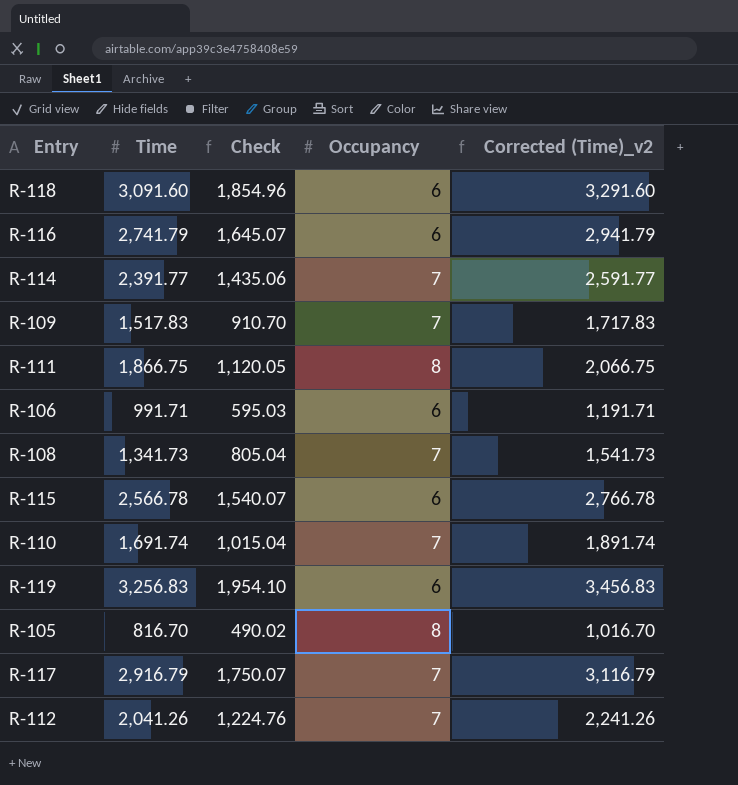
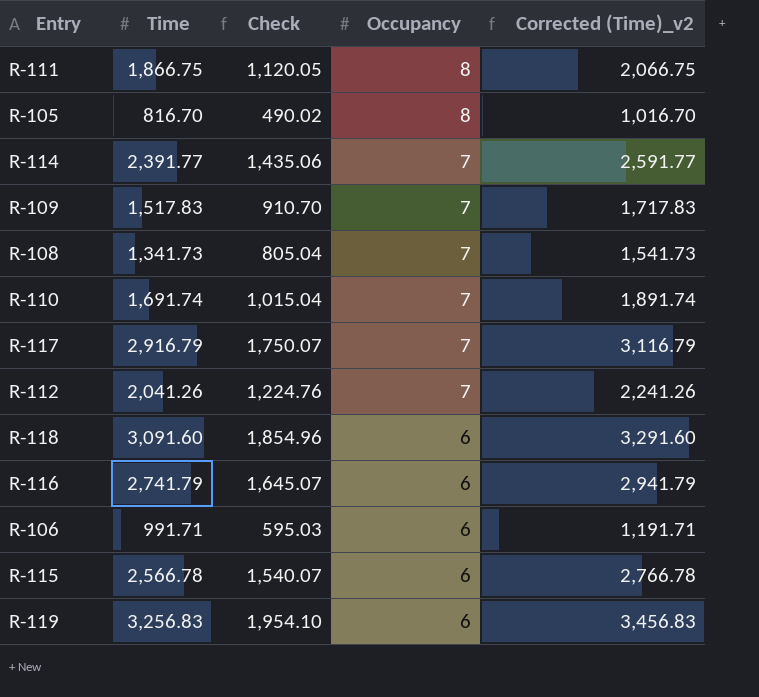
row order: none -> Occupancy descending

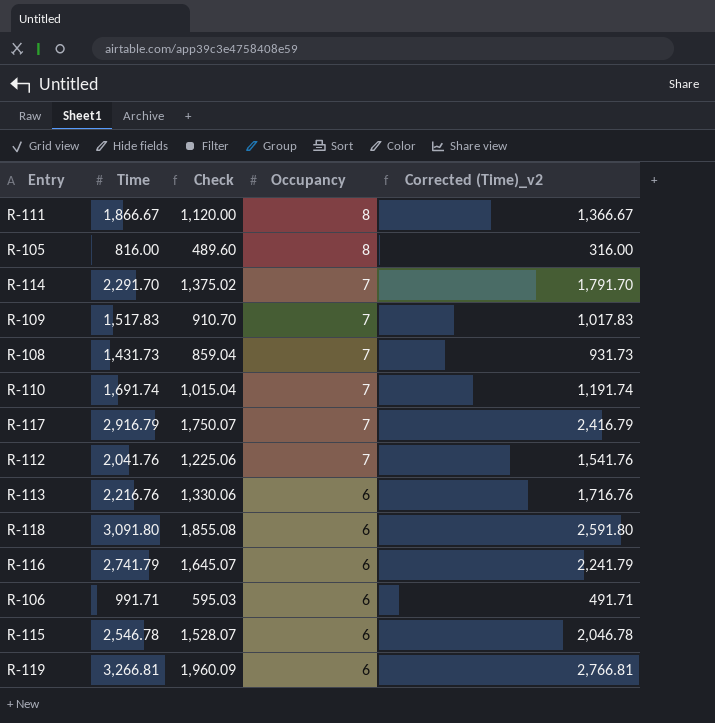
column Corrected (Time)_v2 | formula: [Time] + 200 -> [Time] - 500
R-111 | Time: 1,866.75 -> 1,866.67
R-111 | Check: 1,120.05 -> 1,120.00
R-105 | Time: 816.70 -> 816.00
R-105 | Check: 490.02 -> 489.60
R-114 | Time: 2,391.77 -> 2,291.70
R-114 | Check: 1,435.06 -> 1,375.02
R-108 | Time: 1,341.73 -> 1,431.73
R-108 | Check: 805.04 -> 859.04
R-112 | Time: 2,041.26 -> 2,041.76
R-112 | Check: 1,224.76 -> 1,225.06
row R-113: none -> 2,216.76 | 1,330.06 | 6 | 1,716.76
R-118 | Time: 3,091.60 -> 3,091.80
R-118 | Check: 1,854.96 -> 1,855.08
R-115 | Time: 2,566.78 -> 2,546.78
R-115 | Check: 1,540.07 -> 1,528.07
R-119 | Time: 3,256.83 -> 3,266.81
R-119 | Check: 1,954.10 -> 1,960.09

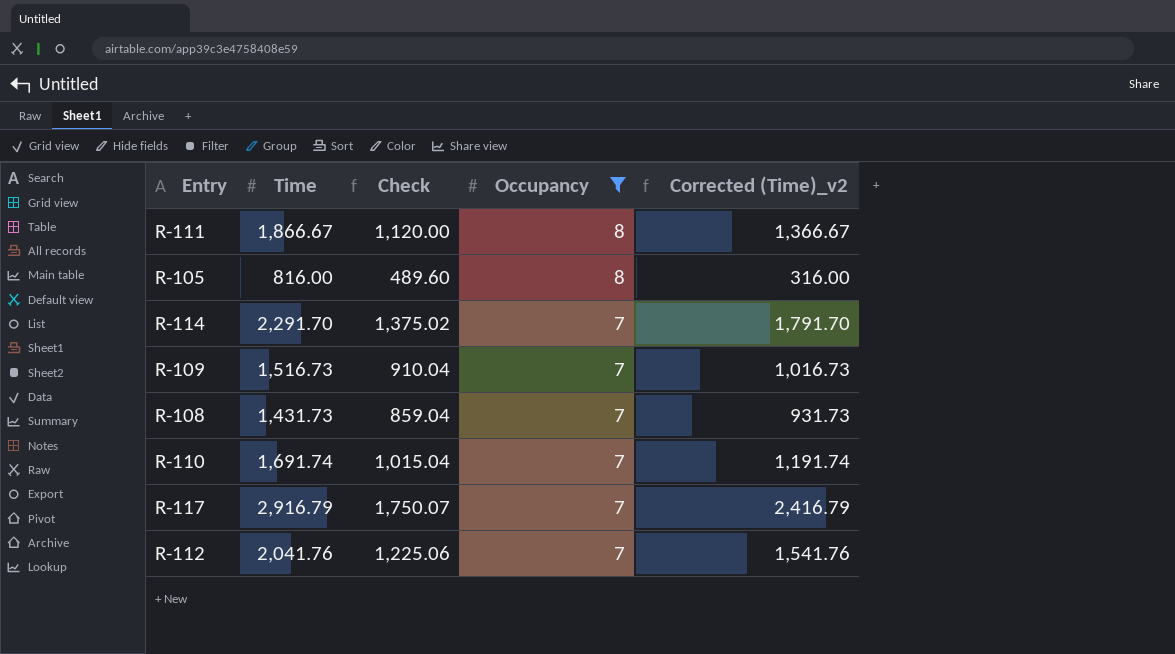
filter: none -> Occupancy != 6
R-109 | Time: 1,517.83 -> 1,516.73
R-109 | Check: 910.70 -> 910.04
R-109 | Corrected (Time)_v2: 1,017.83 -> 1,016.73

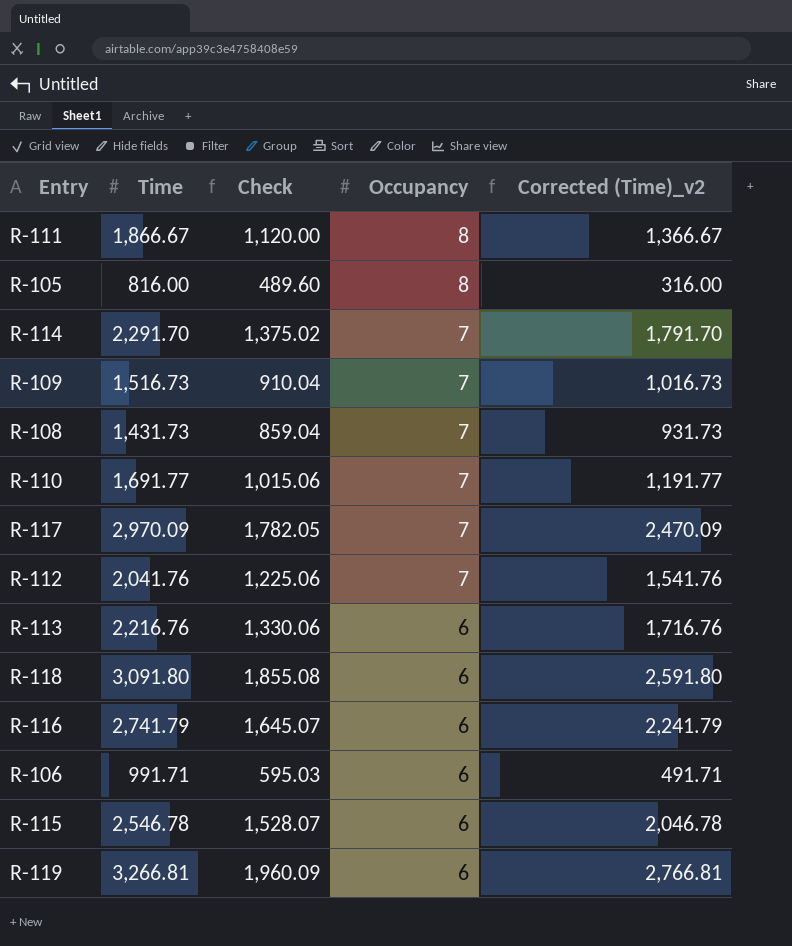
filter: Occupancy != 6 -> none
R-110 | Time: 1,691.74 -> 1,691.77
R-110 | Check: 1,015.04 -> 1,015.06
R-110 | Corrected (Time)_v2: 1,191.74 -> 1,191.77
R-117 | Time: 2,916.79 -> 2,970.09
R-117 | Check: 1,750.07 -> 1,782.05
R-117 | Corrected (Time)_v2: 2,416.79 -> 2,470.09

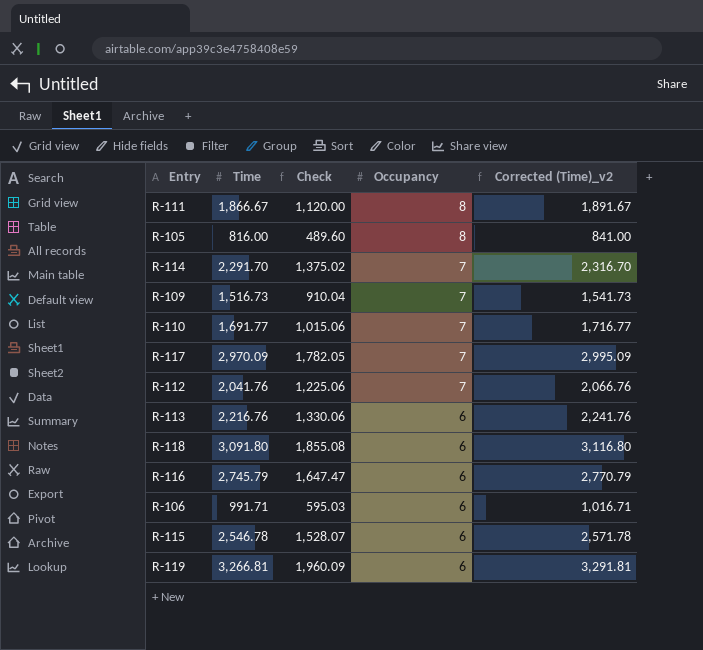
column Corrected (Time)_v2 | formula: [Time] - 500 -> [Time] + 25
row R-108: 1,431.73 | 859.04 | 7 | 931.73 -> none
R-116 | Time: 2,741.79 -> 2,745.79
R-116 | Check: 1,645.07 -> 1,647.47

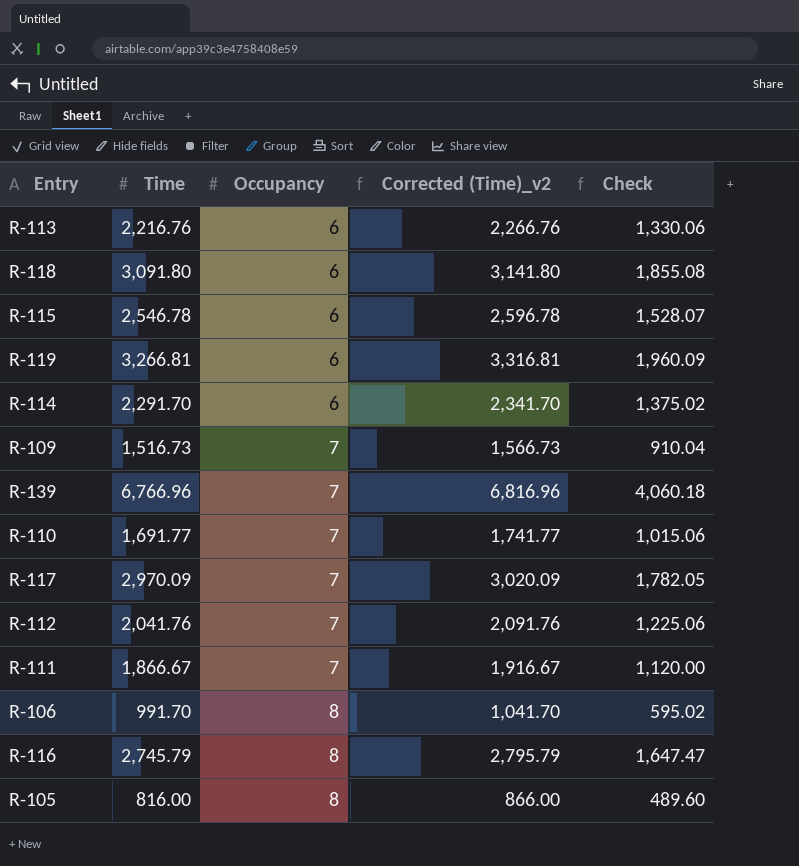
row order: Occupancy descending -> Occupancy ascending
column Corrected (Time)_v2 | formula: [Time] + 25 -> [Time] + 50
column Check | position: 3 -> 5
R-114 | Occupancy: 7 -> 6
row R-139: none -> 6,766.96 | 7 | 6,816.96 | 4,060.18
R-111 | Occupancy: 8 -> 7
R-106 | Time: 991.71 -> 991.70
R-106 | Occupancy: 6 -> 8
R-106 | Check: 595.03 -> 595.02
R-116 | Occupancy: 6 -> 8

